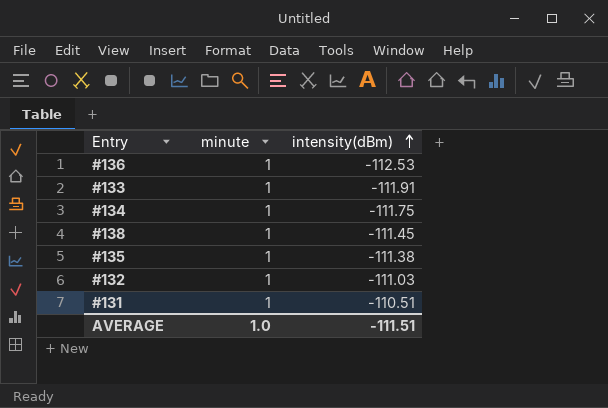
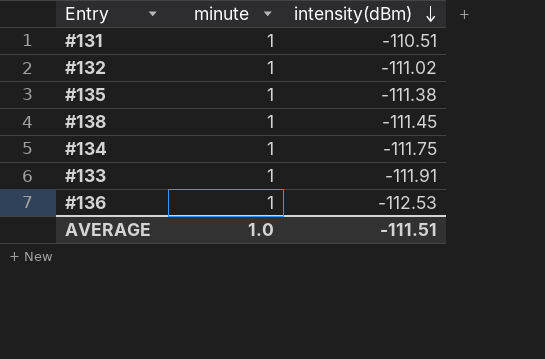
row order: intensity(dBm) ascending -> intensity(dBm) descending
#132 | intensity(dBm): -111.03 -> -111.02

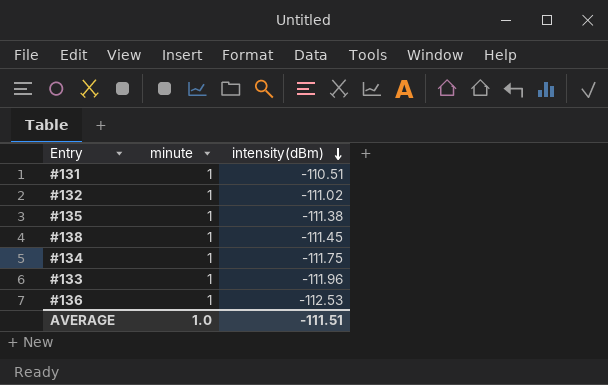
#133 | intensity(dBm): -111.91 -> -111.96

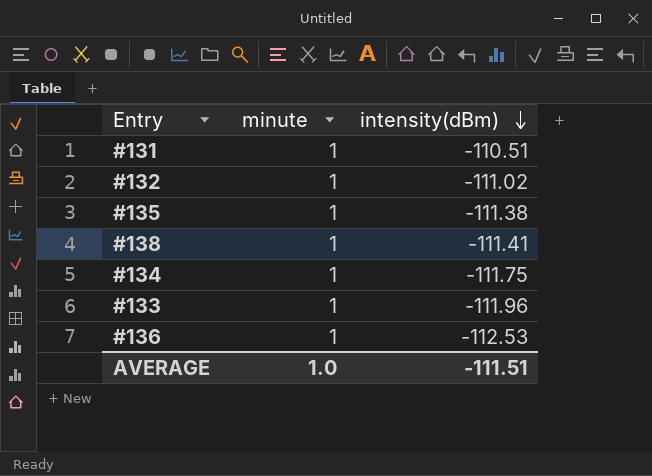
#138 | intensity(dBm): -111.45 -> -111.41

